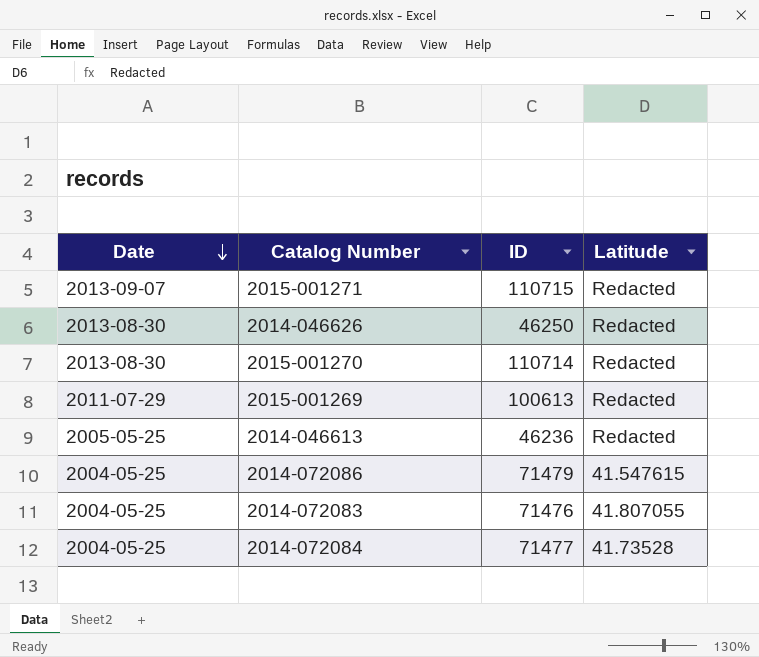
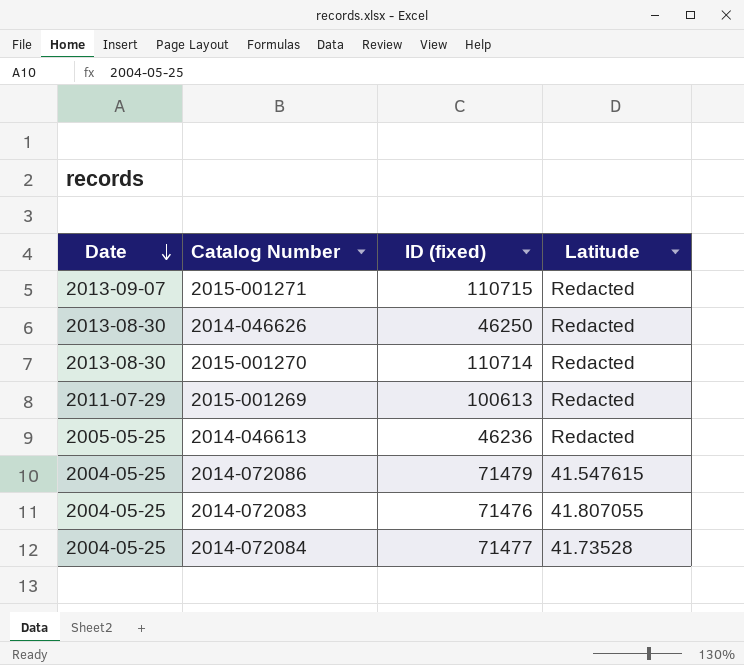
column name: ID -> ID (fixed)

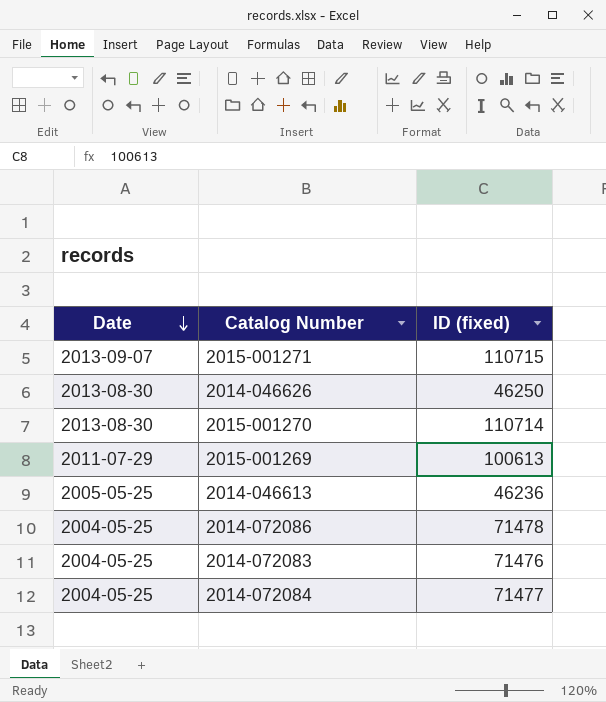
column Latitude | position: 4 -> none
2014-072086 | ID (fixed): 71479 -> 71478

